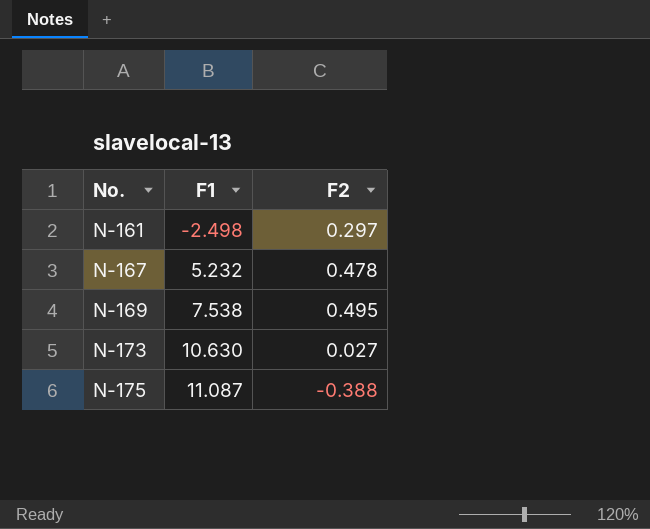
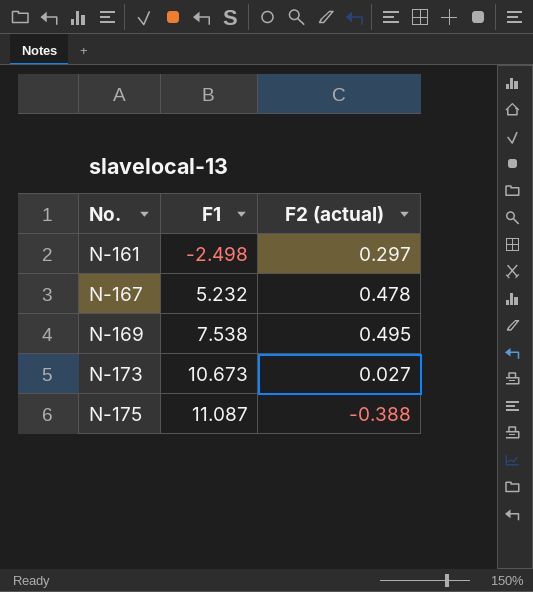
column name: F2 -> F2 (actual)
N-173 | F1: 10.630 -> 10.673

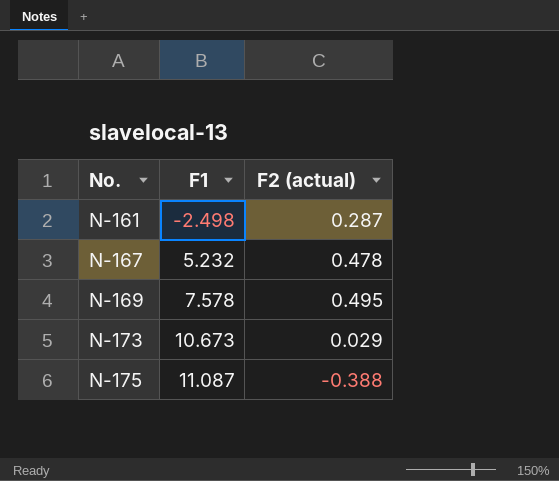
N-161 | F2 (actual): 0.297 -> 0.287
N-169 | F1: 7.538 -> 7.578
N-173 | F2 (actual): 0.027 -> 0.029

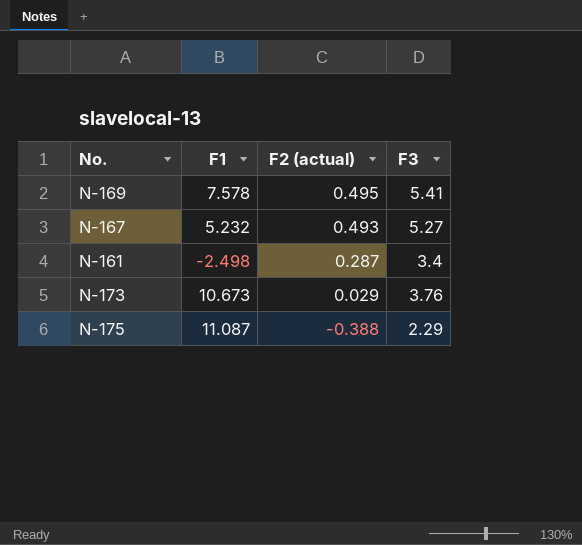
row order: No. ascending -> F2 (actual) descending
column F3 | position: none -> 4
N-167 | F2 (actual): 0.478 -> 0.493

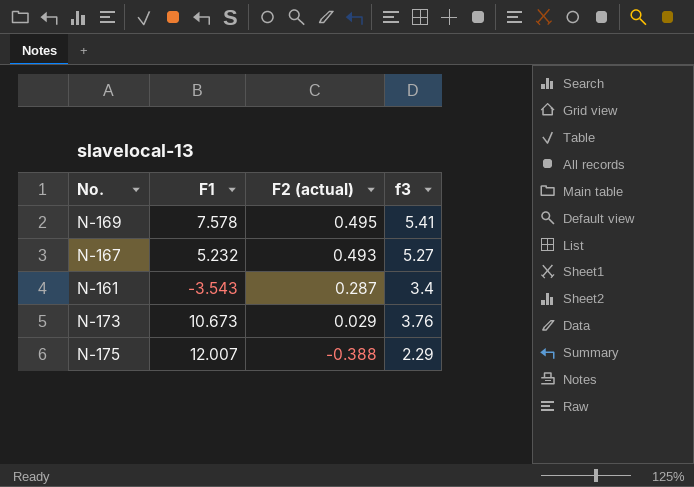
column name: F3 -> f3
N-161 | F1: -2.498 -> -3.543
N-175 | F1: 11.087 -> 12.007

